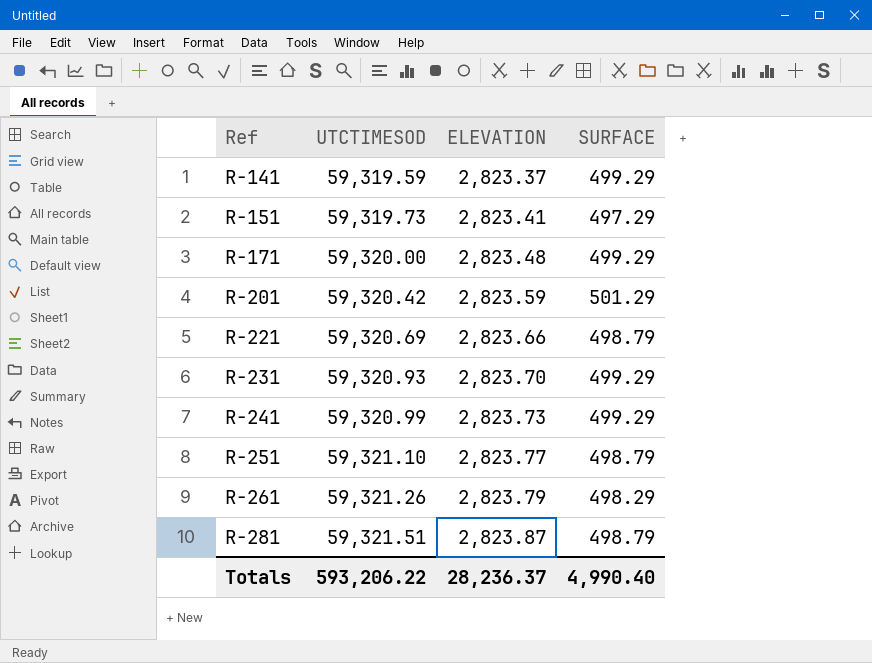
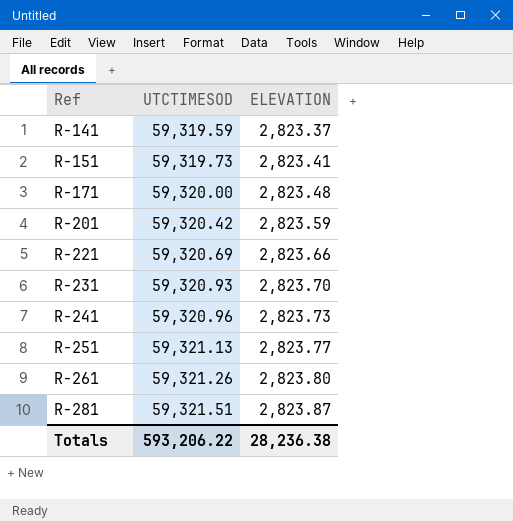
column SURFACE | position: 4 -> none
R-241 | UTCTIMESOD: 59,320.99 -> 59,320.96
R-251 | UTCTIMESOD: 59,321.10 -> 59,321.13
R-261 | ELEVATION: 2,823.79 -> 2,823.80
Totals | ELEVATION: 28,236.37 -> 28,236.38

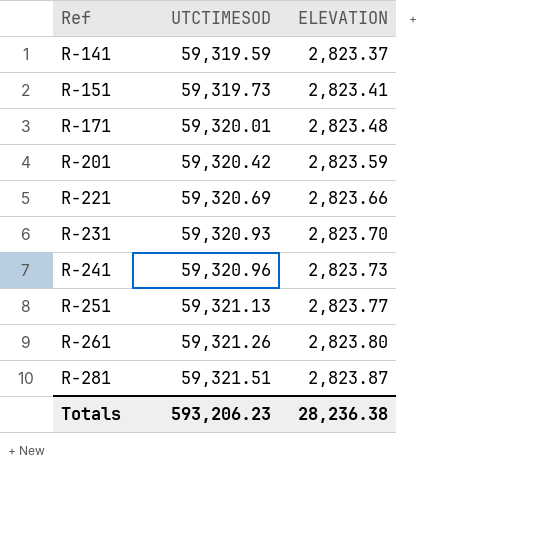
R-171 | UTCTIMESOD: 59,320.00 -> 59,320.01
Totals | UTCTIMESOD: 593,206.22 -> 593,206.23

